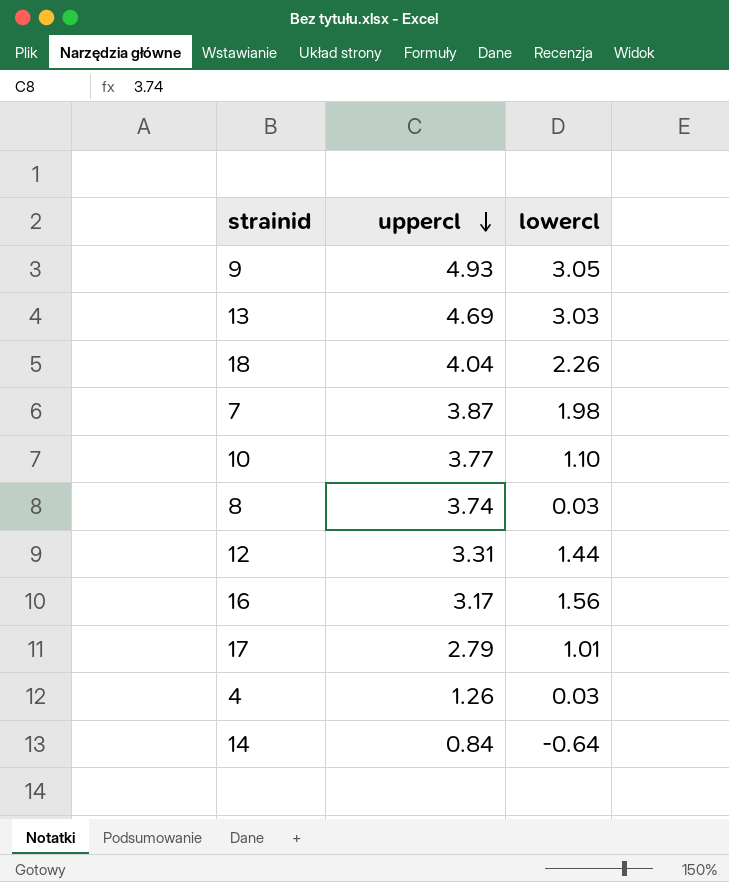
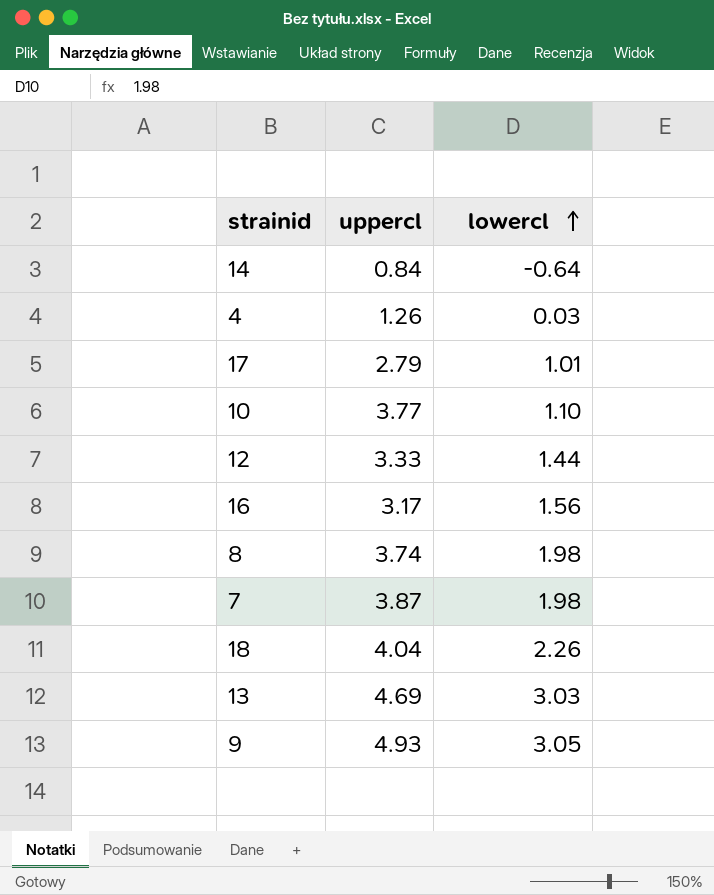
row order: uppercl descending -> lowercl ascending
12 | uppercl: 3.31 -> 3.33
8 | lowercl: 0.03 -> 1.98

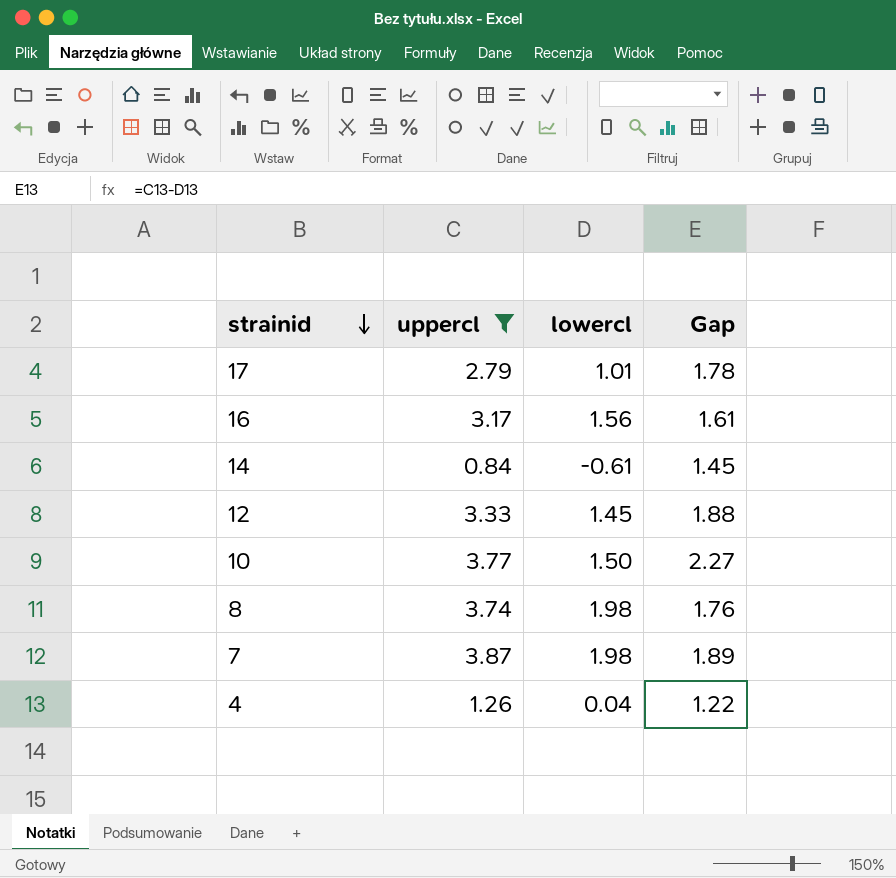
filter: none -> uppercl <= 3.87
row order: lowercl ascending -> strainid descending
column Gap | formula: none -> [uppercl] - [lowercl]
14 | lowercl: -0.64 -> -0.61
12 | lowercl: 1.44 -> 1.45
10 | lowercl: 1.10 -> 1.50
4 | lowercl: 0.03 -> 0.04

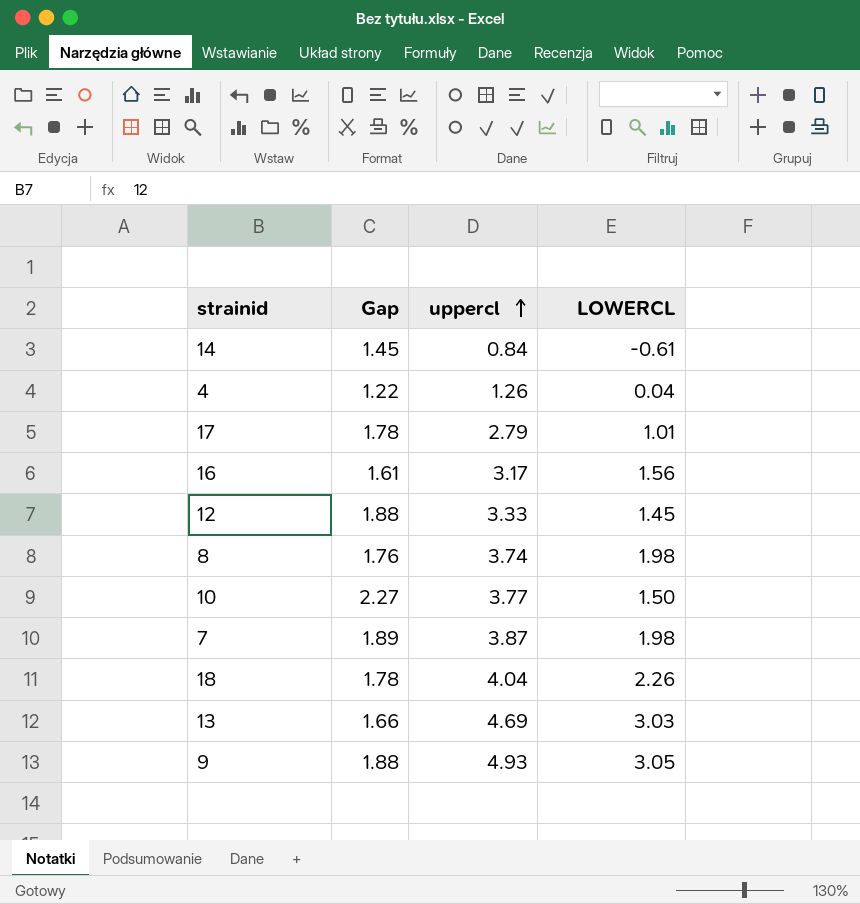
filter: uppercl <= 3.87 -> none
row order: strainid descending -> uppercl ascending
column Gap | position: 4 -> 2
column name: lowercl -> LOWERCL

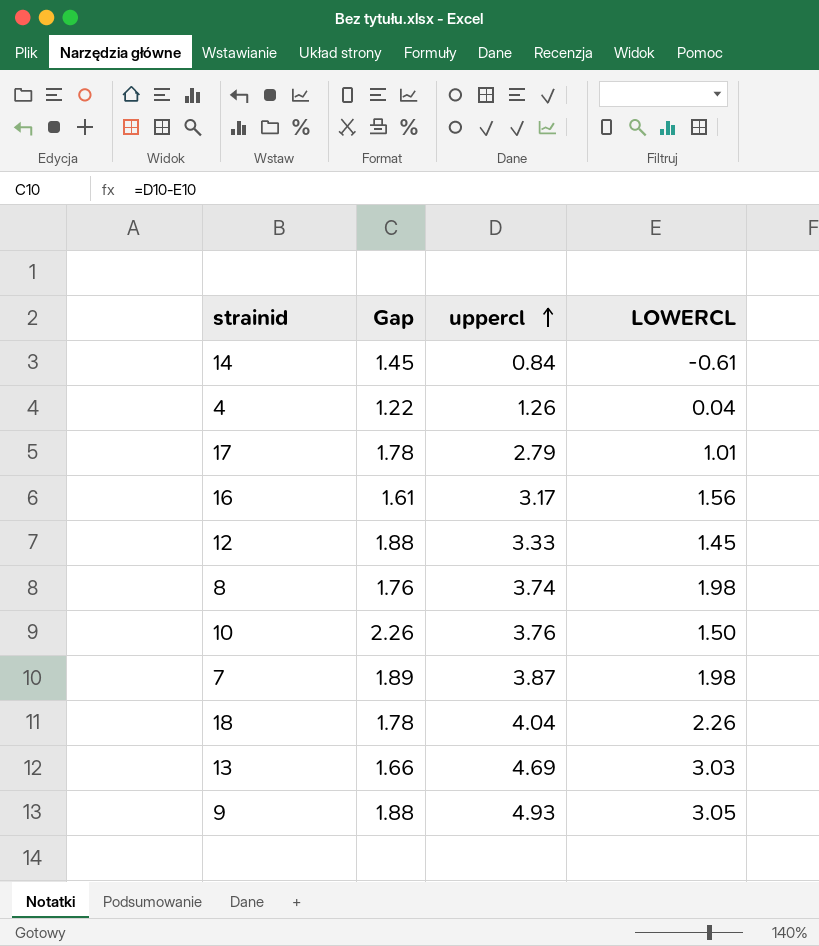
10 | Gap: 2.27 -> 2.26
10 | uppercl: 3.77 -> 3.76

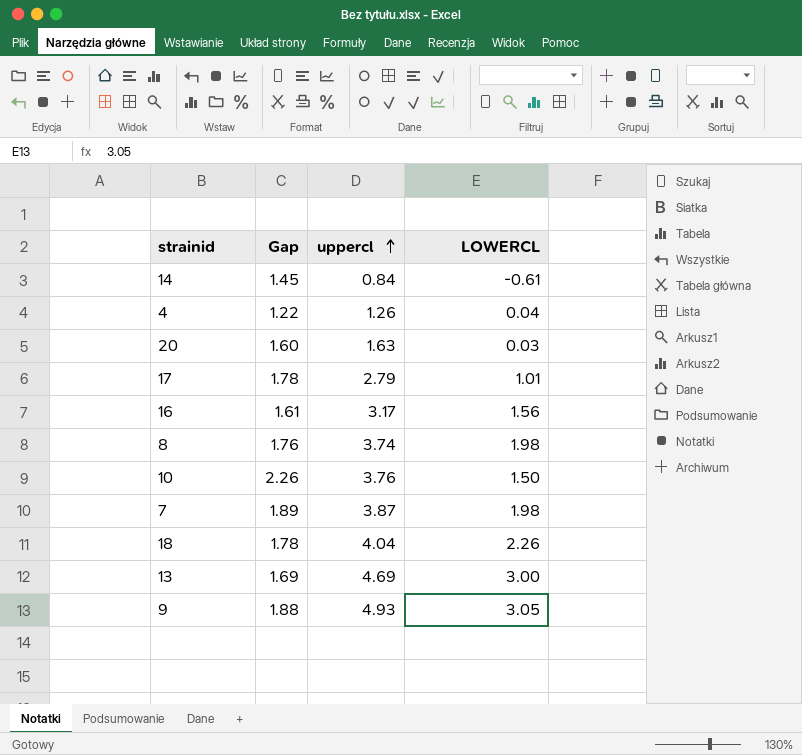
row 12: 1.88 | 3.33 | 1.45 -> none
row 20: none -> 1.60 | 1.63 | 0.03
13 | Gap: 1.66 -> 1.69
13 | LOWERCL: 3.03 -> 3.00

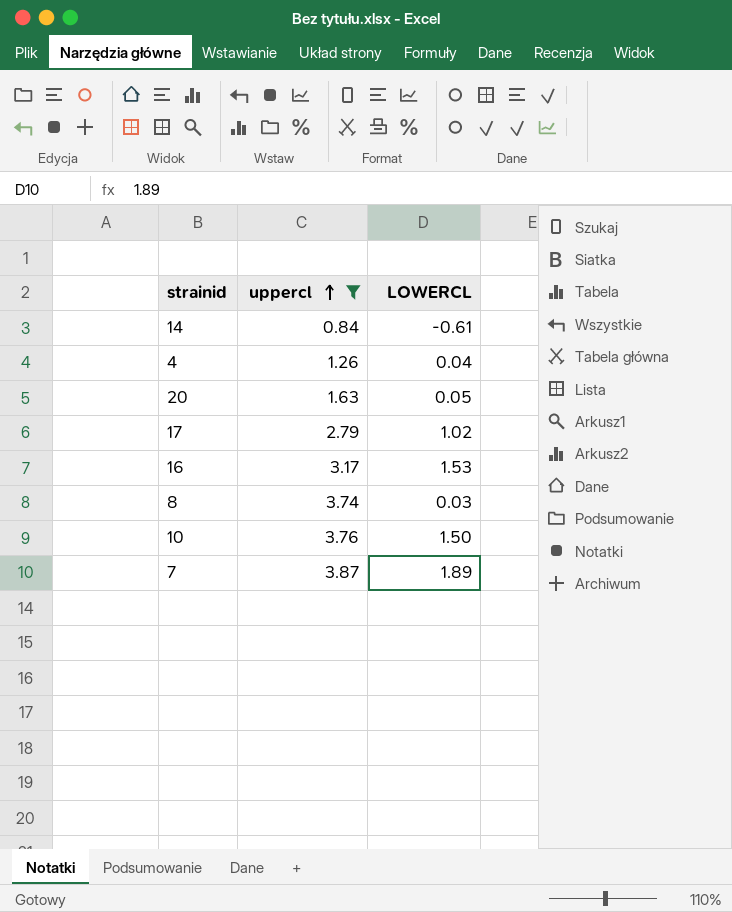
filter: none -> uppercl <= 3.87
column Gap | formula: [uppercl] - [LOWERCL] -> none
20 | LOWERCL: 0.03 -> 0.05
17 | LOWERCL: 1.01 -> 1.02
16 | LOWERCL: 1.56 -> 1.53
8 | LOWERCL: 1.98 -> 0.03
7 | LOWERCL: 1.98 -> 1.89

